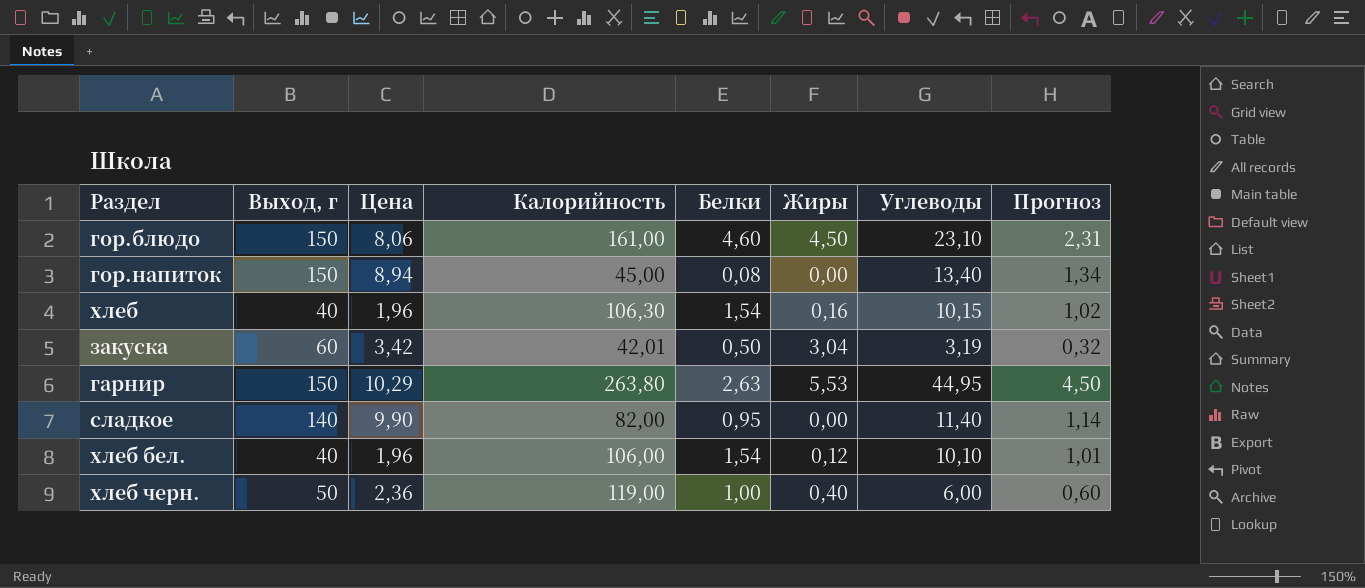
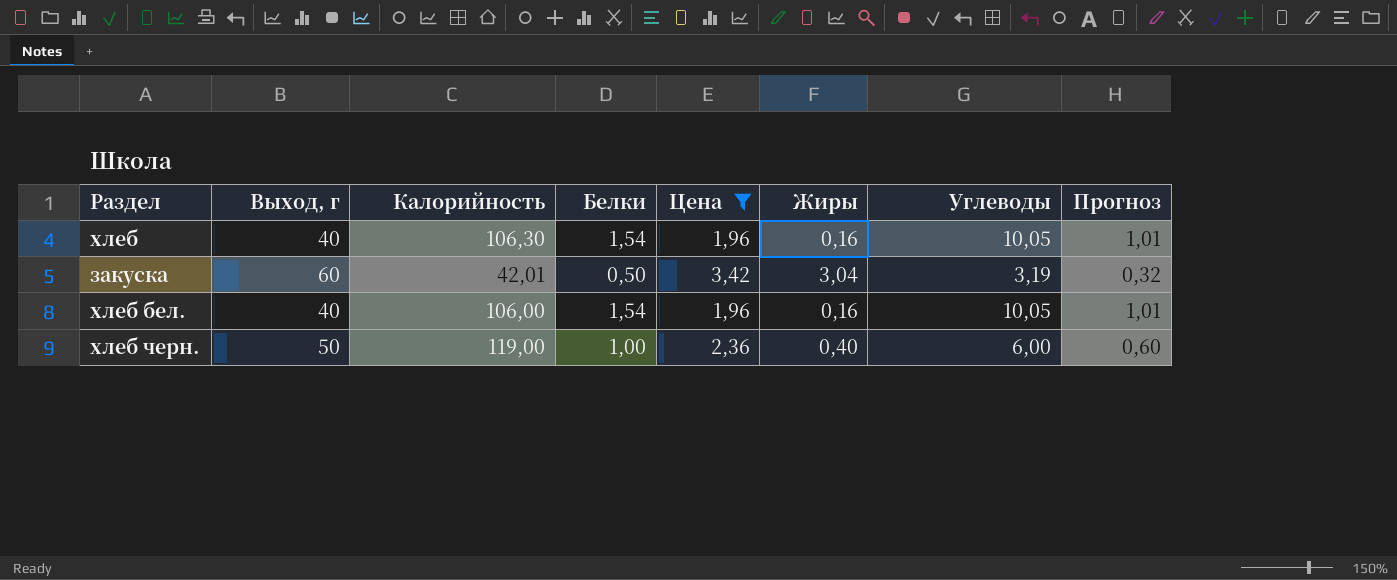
filter: none -> Цена <= 3,42
column Цена | position: 3 -> 5
хлеб | Углеводы: 10,15 -> 10,05
хлеб | Прогноз: 1,02 -> 1,01
хлеб бел. | Жиры: 0,12 -> 0,16
хлеб бел. | Углеводы: 10,10 -> 10,05

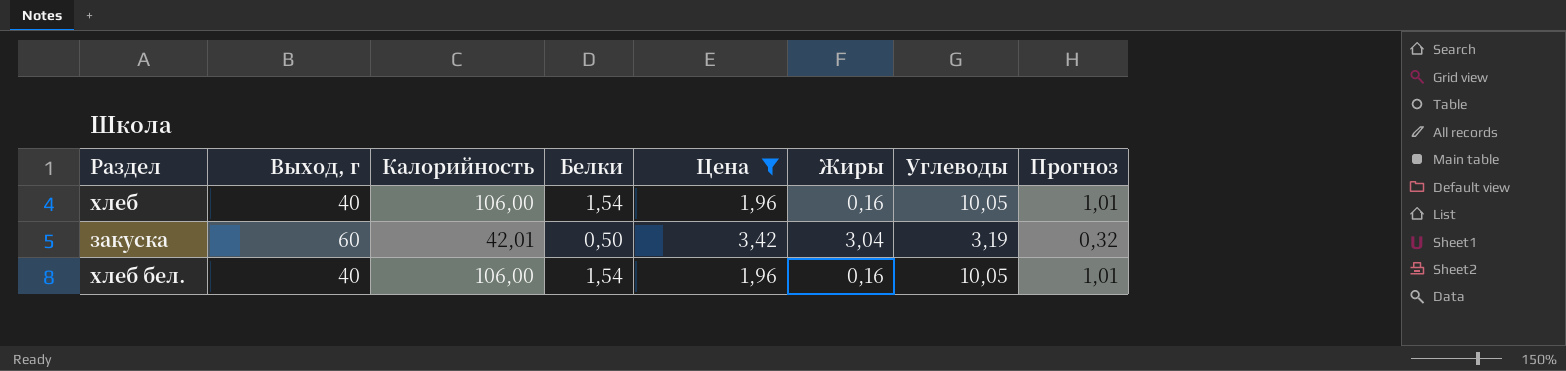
row хлеб черн.: 50 | 119,00 | 1,00 | 2,36 | 0,40 | 6,00 | 0,60 -> none
хлеб | Калорийность: 106,30 -> 106,00

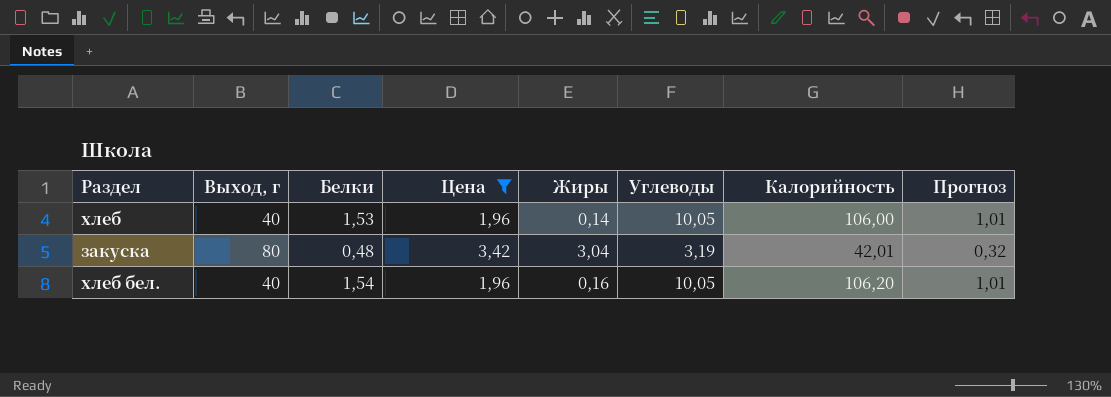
column Калорийность | position: 3 -> 7
хлеб | Белки: 1,54 -> 1,53
хлеб | Жиры: 0,16 -> 0,14
закуска | Выход, г: 60 -> 80
закуска | Белки: 0,50 -> 0,48
хлеб бел. | Калорийность: 106,00 -> 106,20

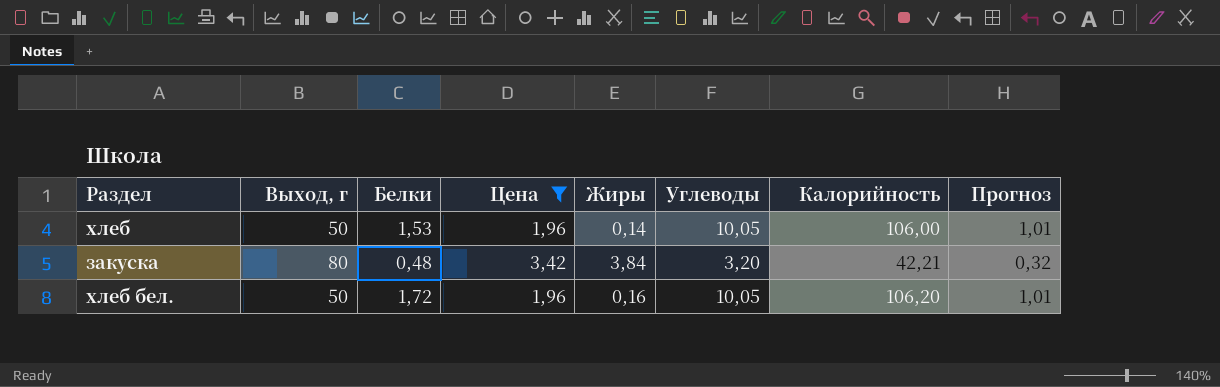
хлеб | Выход, г: 40 -> 50
закуска | Жиры: 3,04 -> 3,84
закуска | Углеводы: 3,19 -> 3,20
закуска | Калорийность: 42,01 -> 42,21
хлеб бел. | Выход, г: 40 -> 50
хлеб бел. | Белки: 1,54 -> 1,72

